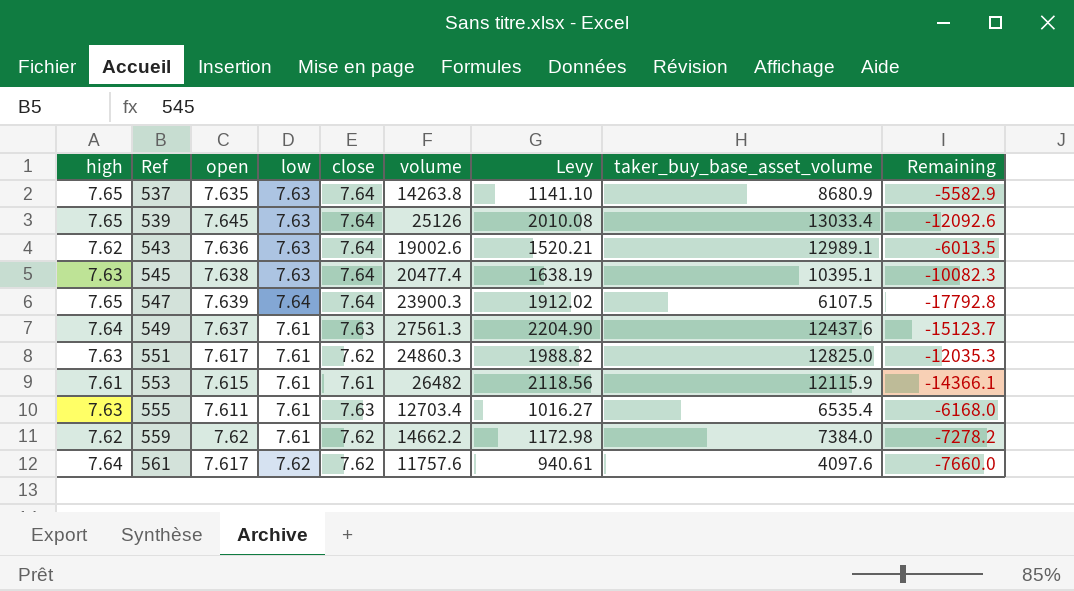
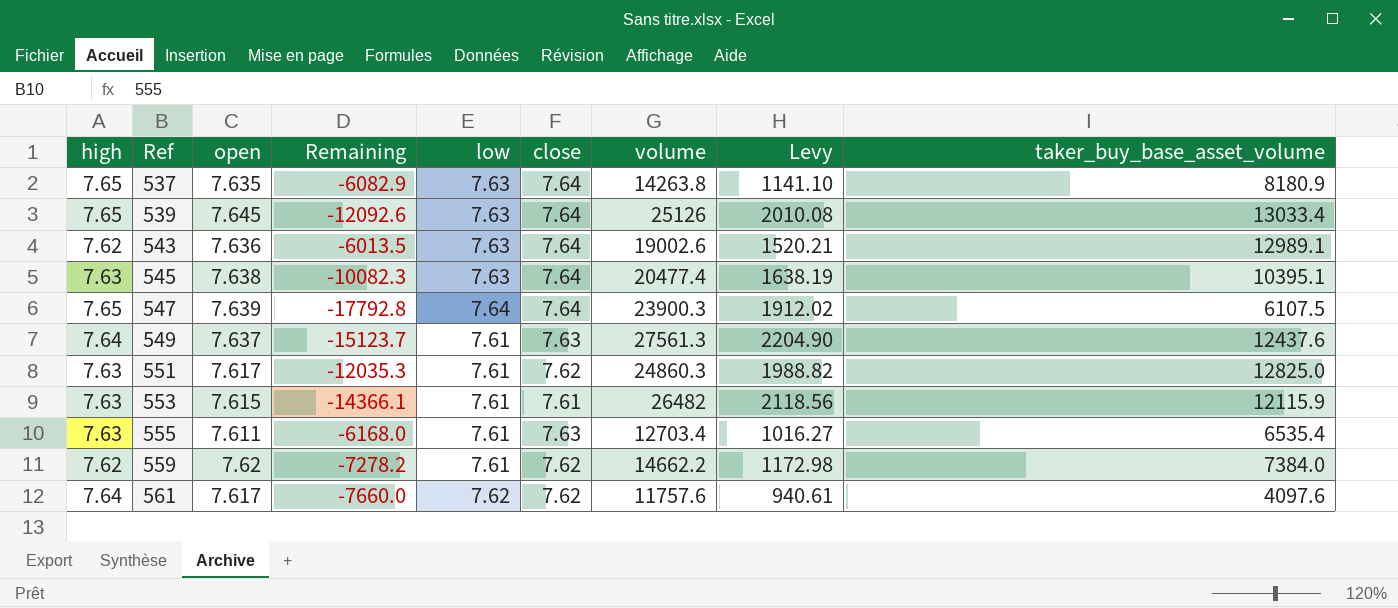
column Remaining | position: 9 -> 4
537 | Remaining: -5582.9 -> -6082.9
537 | taker_buy_base_asset_volume: 8680.9 -> 8180.9
553 | high: 7.61 -> 7.63

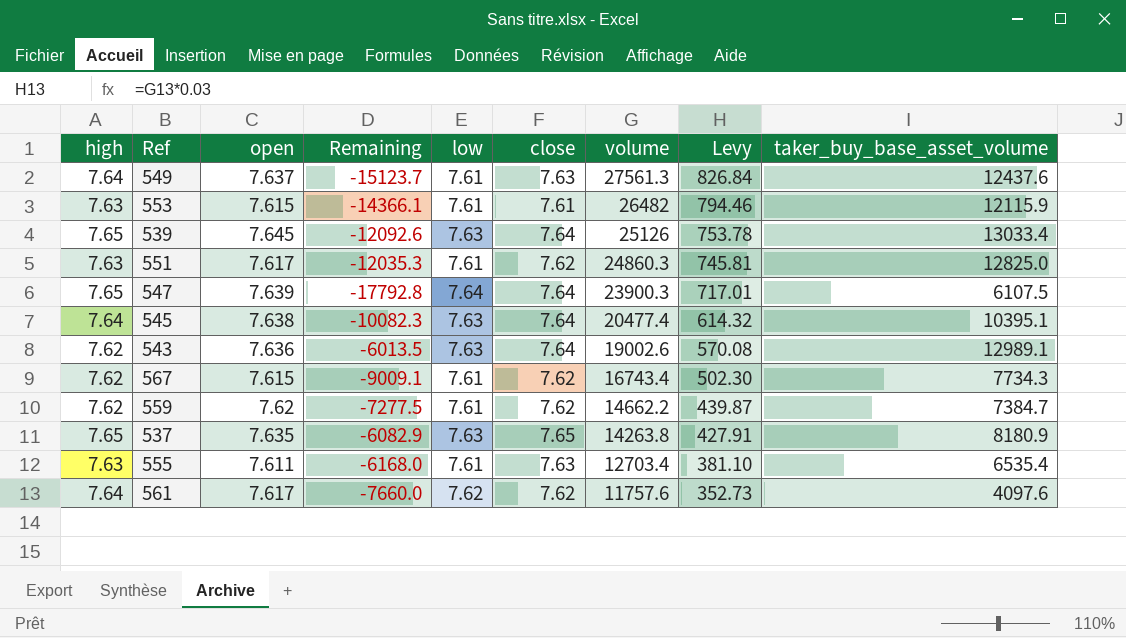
row order: Ref ascending -> volume descending
column Levy | formula: [volume] * 0.08 -> [volume] * 0.03
545 | high: 7.63 -> 7.64
row 567: none -> 7.62 | 7.615 | -9009.1 | 7.61 | 7.62 | 16743.4 | 502.30 | 7734.3
559 | Remaining: -7278.2 -> -7277.5
559 | taker_buy_base_asset_volume: 7384.0 -> 7384.7
537 | close: 7.64 -> 7.65

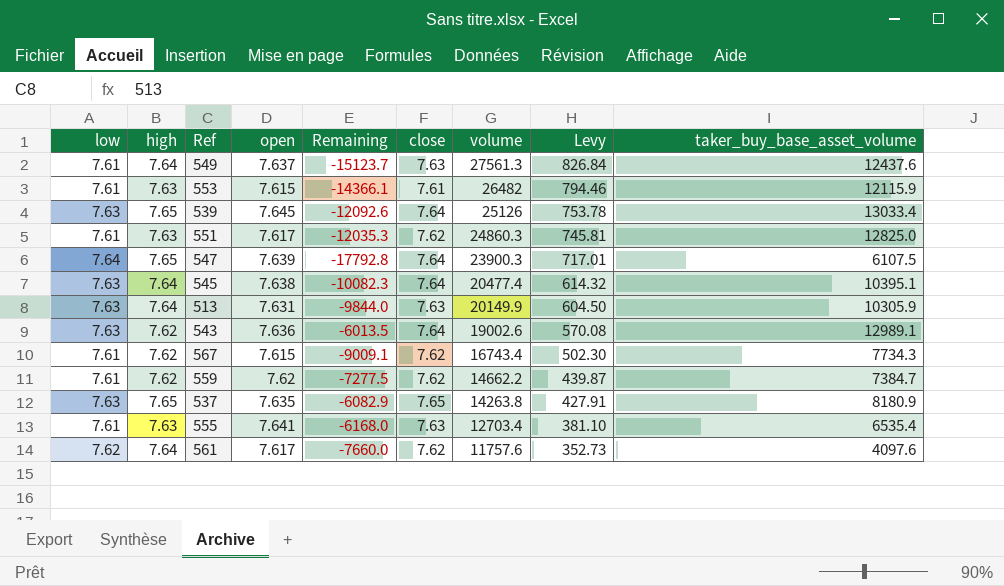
column low | position: 5 -> 1
row 513: none -> 7.63 | 7.64 | 7.631 | -9844.0 | 7.63 | 20149.9 | 604.50 | 10305.9
555 | open: 7.611 -> 7.641

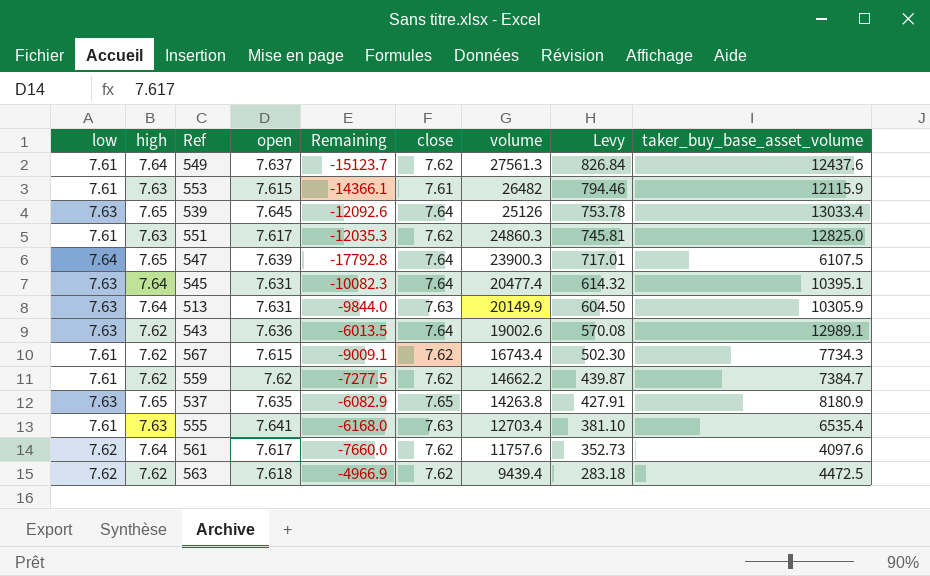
549 | close: 7.63 -> 7.62
545 | open: 7.638 -> 7.631
row 563: none -> 7.62 | 7.62 | 7.618 | -4966.9 | 7.62 | 9439.4 | 283.18 | 4472.5

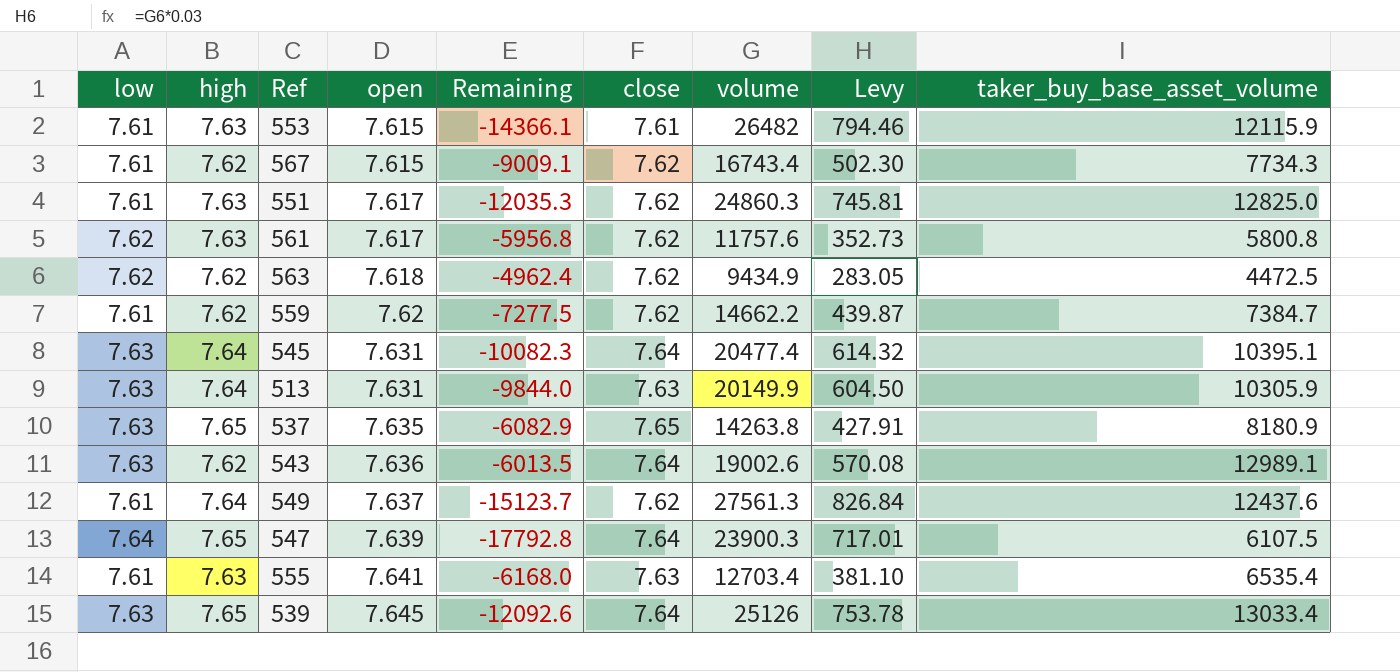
row order: volume descending -> open ascending
561 | high: 7.64 -> 7.63
561 | Remaining: -7660.0 -> -5956.8
561 | taker_buy_base_asset_volume: 4097.6 -> 5800.8
563 | Remaining: -4966.9 -> -4962.4
563 | volume: 9439.4 -> 9434.9
563 | Levy: 283.18 -> 283.05

